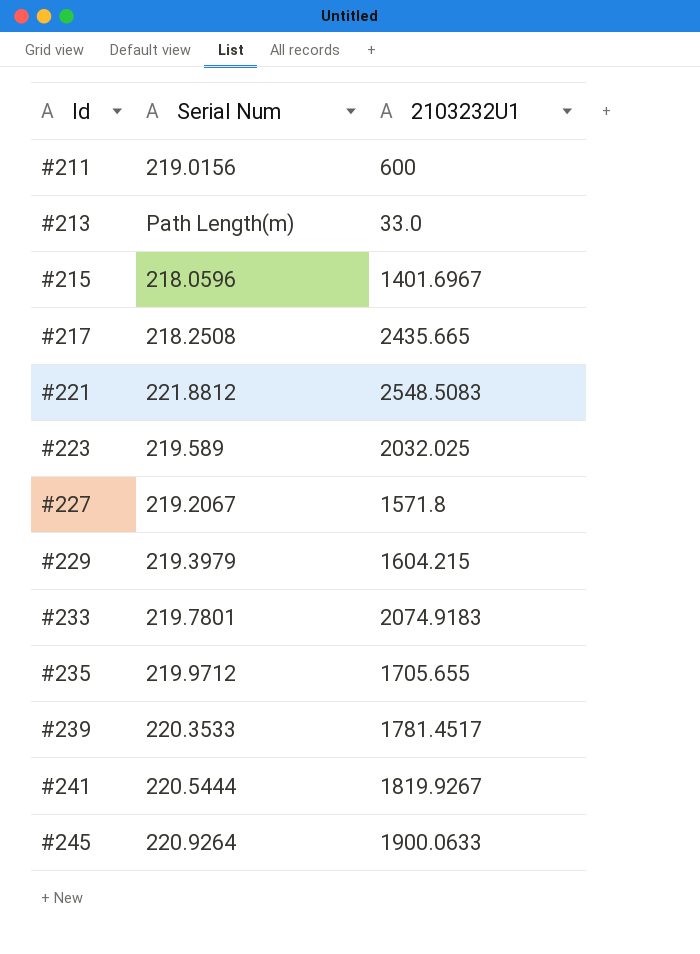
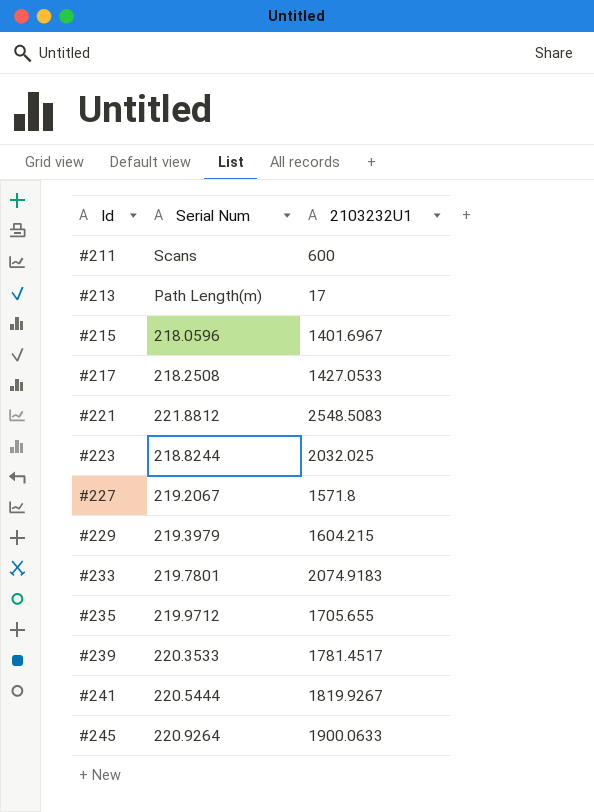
#211 | Serial Num: 219.0156 -> Scans
#213 | 2103232U1: 33.0 -> 17
#217 | 2103232U1: 2435.665 -> 1427.0533
#223 | Serial Num: 219.589 -> 218.8244

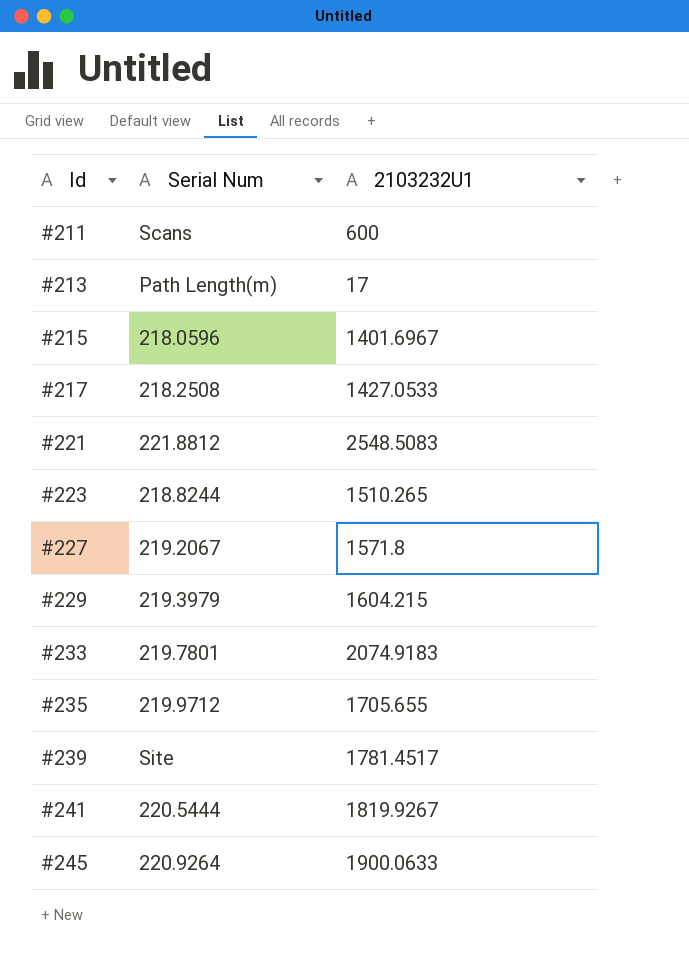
#223 | 2103232U1: 2032.025 -> 1510.265
#239 | Serial Num: 220.3533 -> Site

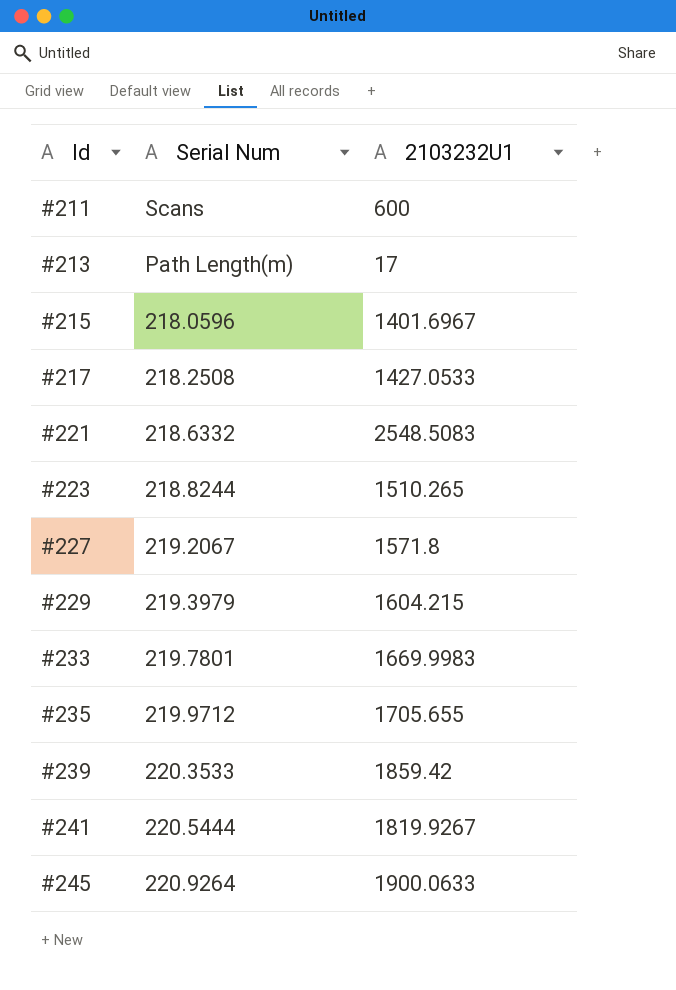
#221 | Serial Num: 221.8812 -> 218.6332
#233 | 2103232U1: 2074.9183 -> 1669.9983
#239 | Serial Num: Site -> 220.3533
#239 | 2103232U1: 1781.4517 -> 1859.42

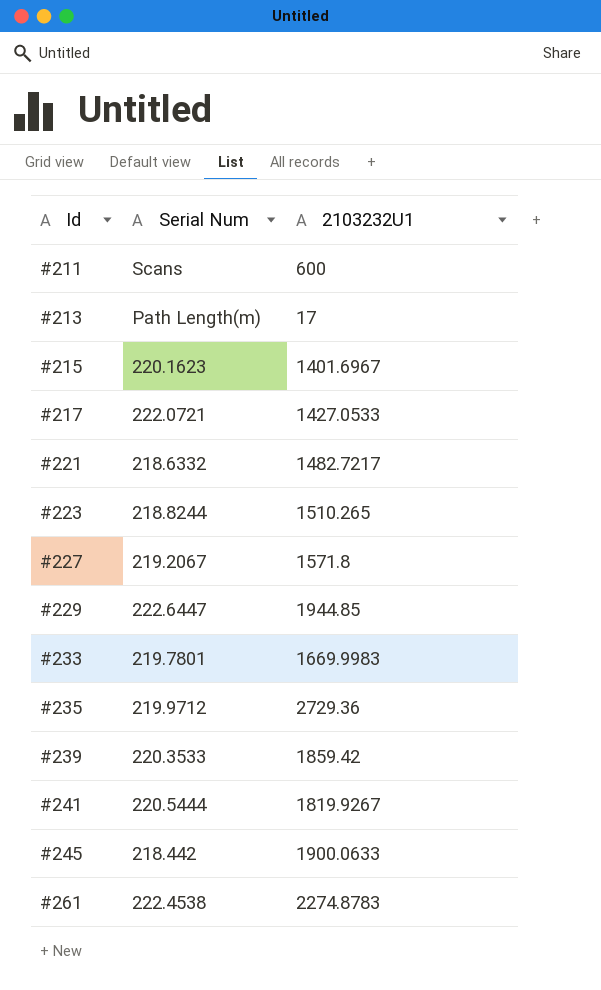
#215 | Serial Num: 218.0596 -> 220.1623
#217 | Serial Num: 218.2508 -> 222.0721
#221 | 2103232U1: 2548.5083 -> 1482.7217
#229 | Serial Num: 219.3979 -> 222.6447
#229 | 2103232U1: 1604.215 -> 1944.85
#235 | 2103232U1: 1705.655 -> 2729.36
#245 | Serial Num: 220.9264 -> 218.442
row #261: none -> 222.4538 | 2274.8783

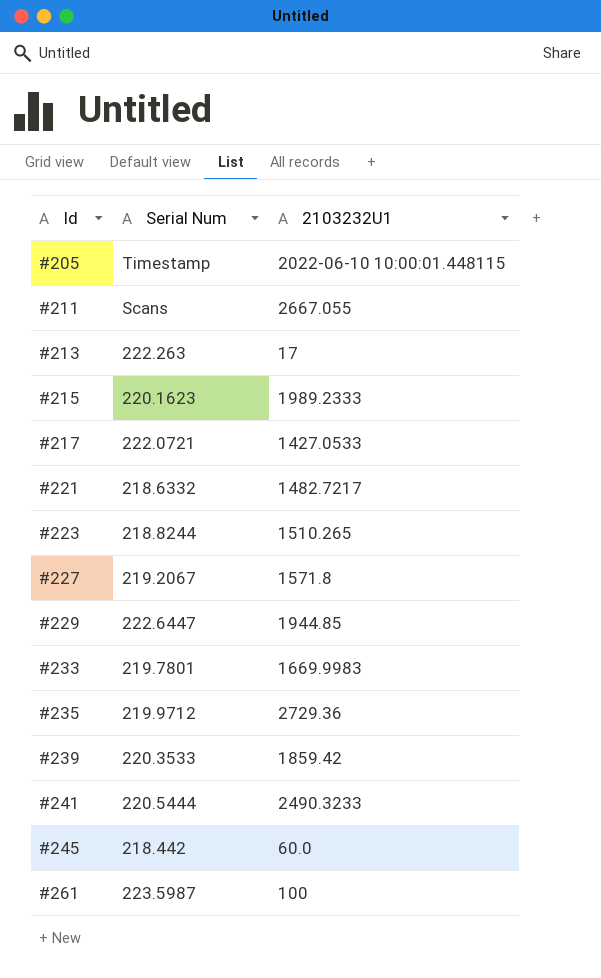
row #205: none -> Timestamp | 2022-06-10 10:00:01.448115
#211 | 2103232U1: 600 -> 2667.055
#213 | Serial Num: Path Length(m) -> 222.263
#215 | 2103232U1: 1401.6967 -> 1989.2333
#241 | 2103232U1: 1819.9267 -> 2490.3233
#245 | 2103232U1: 1900.0633 -> 60.0
#261 | Serial Num: 222.4538 -> 223.5987
#261 | 2103232U1: 2274.8783 -> 100

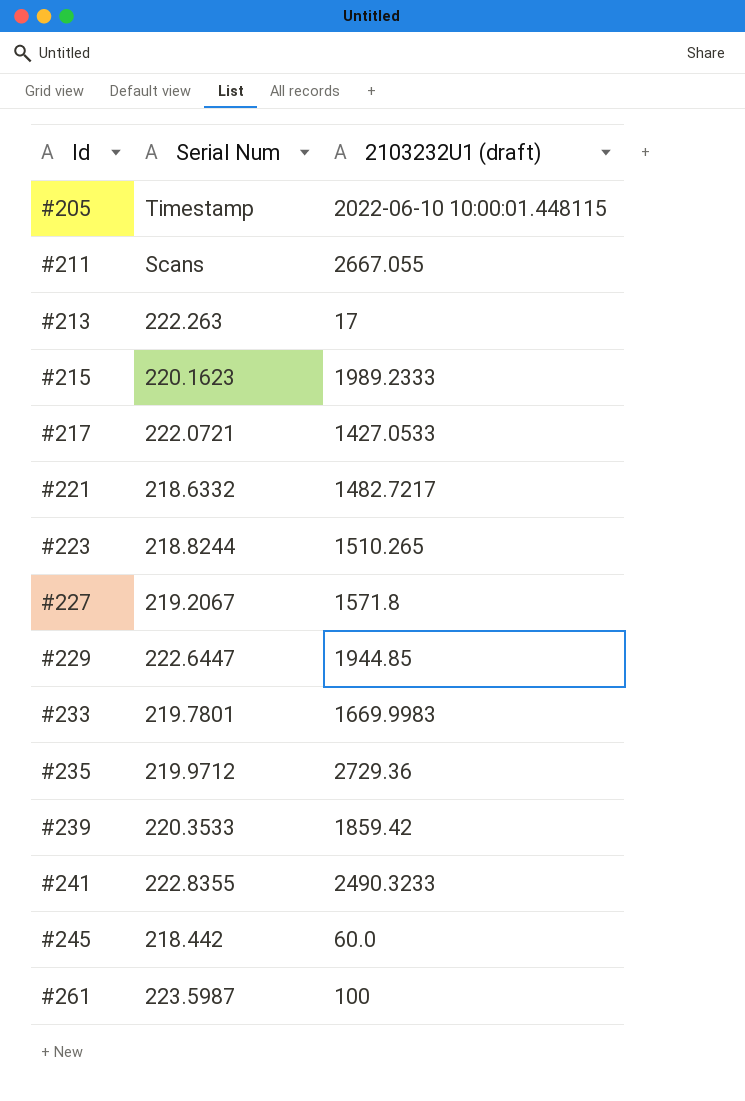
column name: 2103232U1 -> 2103232U1 (draft)
#241 | Serial Num: 220.5444 -> 222.8355

